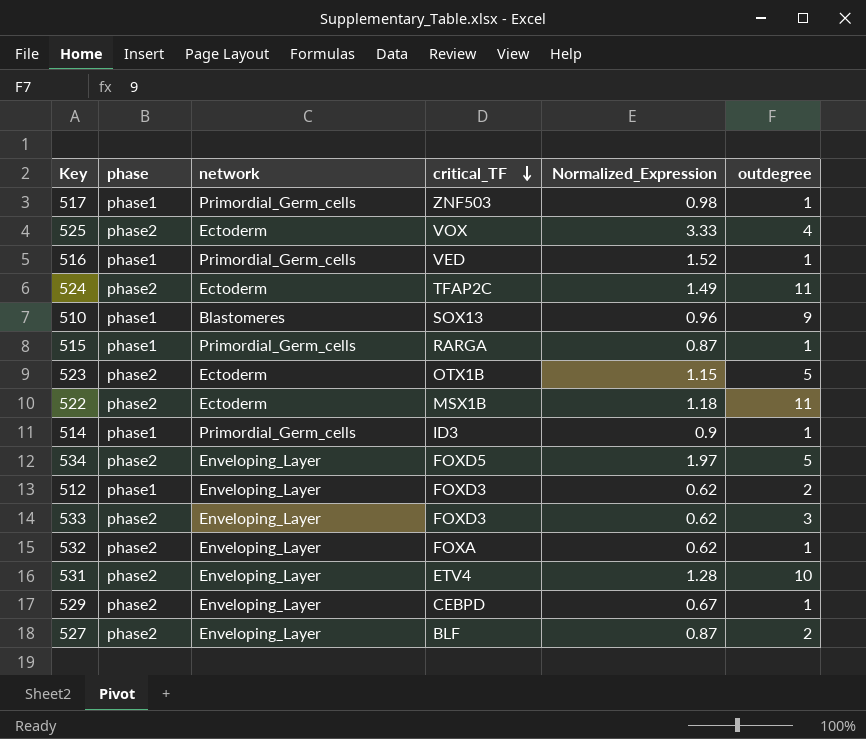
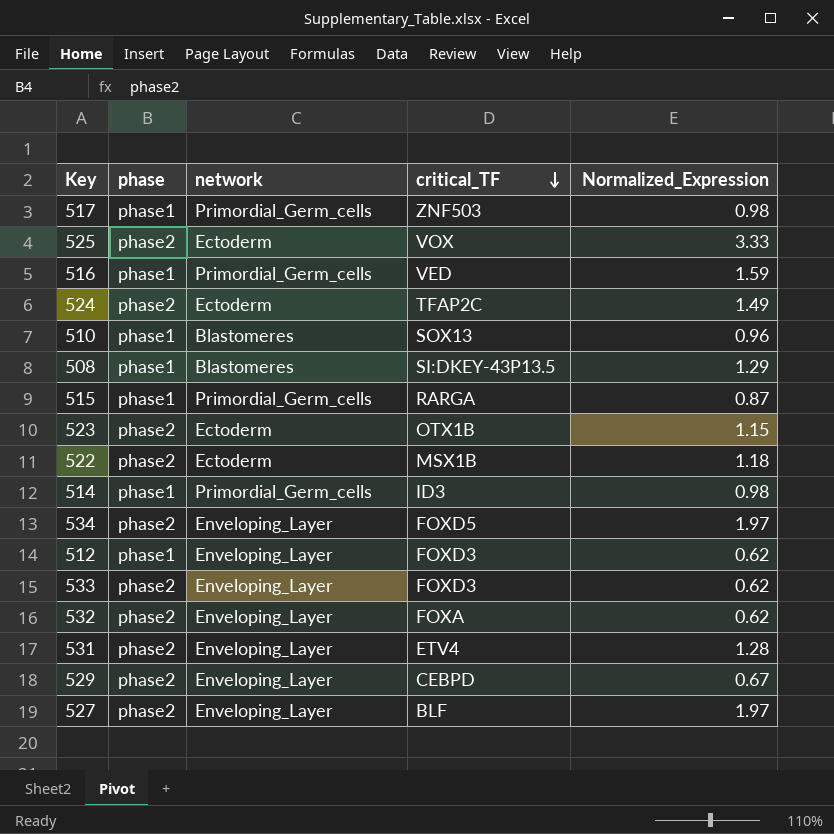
column outdegree | position: 6 -> none
516 | Normalized_Expression: 1.52 -> 1.59
row 508: none -> phase1 | Blastomeres | SI:DKEY-43P13.5 | 1.29
514 | Normalized_Expression: 0.9 -> 0.98
527 | Normalized_Expression: 0.87 -> 1.97

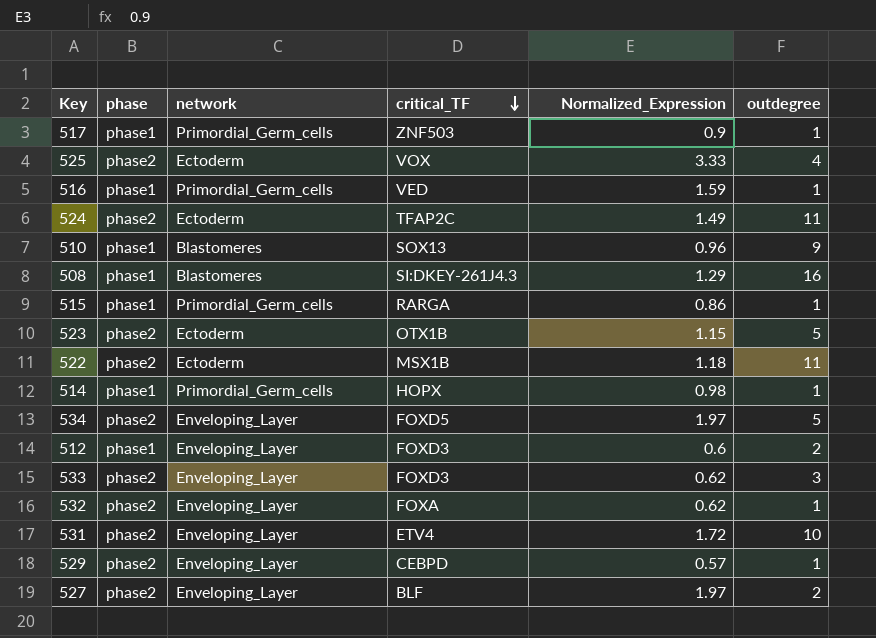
column outdegree | position: none -> 6
517 | Normalized_Expression: 0.98 -> 0.9
508 | critical_TF: SI:DKEY-43P13.5 -> SI:DKEY-261J4.3
515 | Normalized_Expression: 0.87 -> 0.86
514 | critical_TF: ID3 -> HOPX
512 | Normalized_Expression: 0.62 -> 0.6
531 | Normalized_Expression: 1.28 -> 1.72
529 | Normalized_Expression: 0.67 -> 0.57

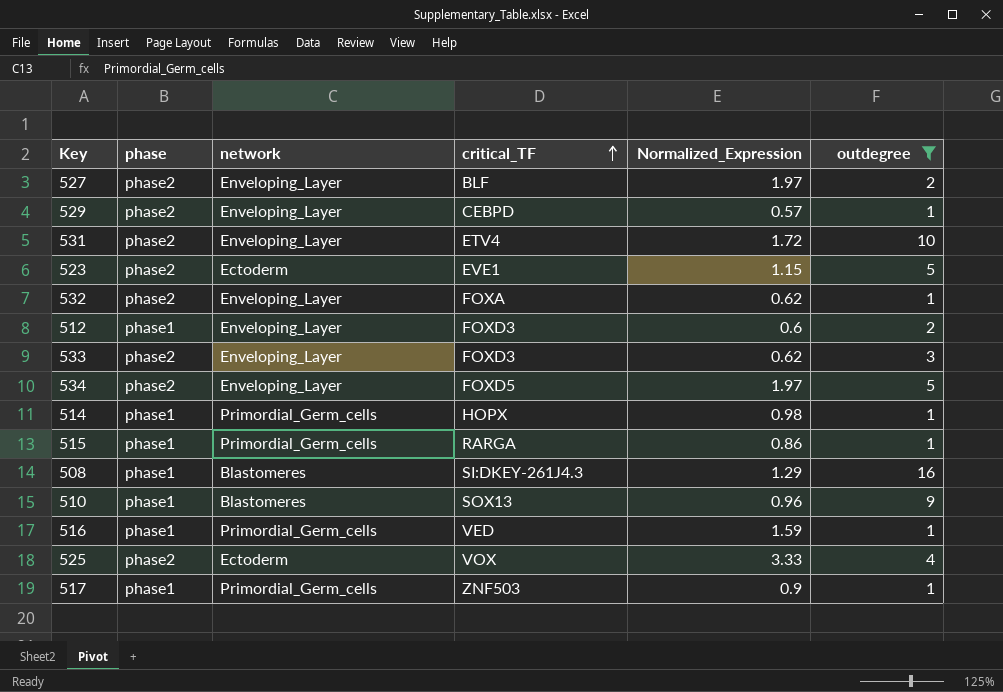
filter: none -> outdegree != 11
row order: critical_TF descending -> critical_TF ascending
523 | critical_TF: OTX1B -> EVE1

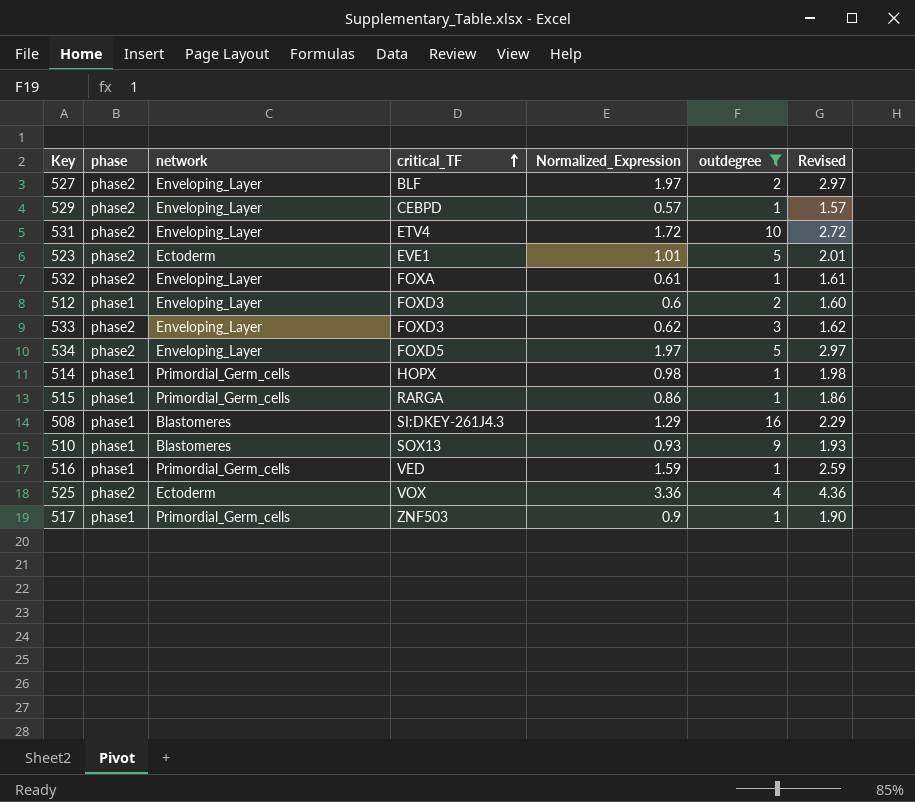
column Revised | formula: none -> [Normalized_Expression] + 1
523 | Normalized_Expression: 1.15 -> 1.01
532 | Normalized_Expression: 0.62 -> 0.61
510 | Normalized_Expression: 0.96 -> 0.93
525 | Normalized_Expression: 3.33 -> 3.36

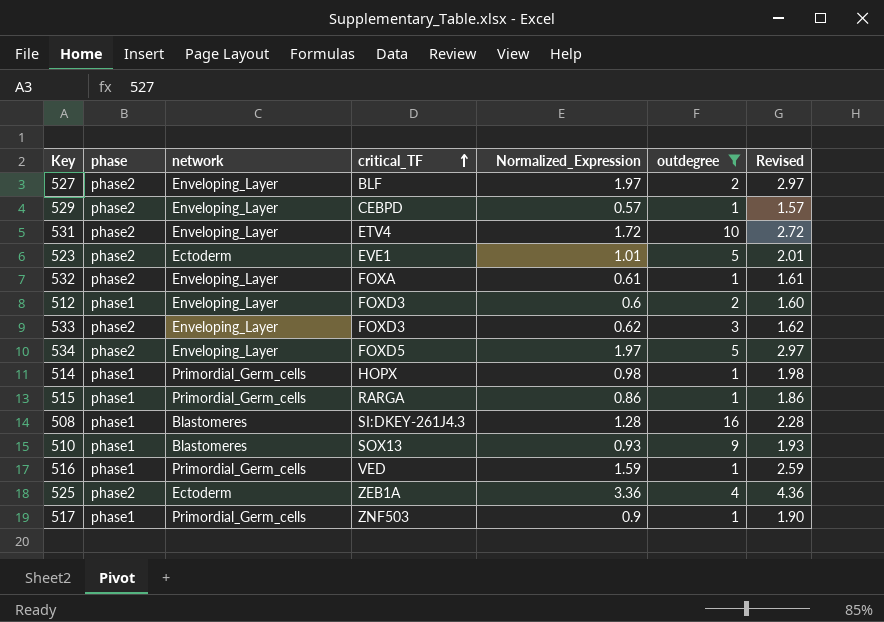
508 | Normalized_Expression: 1.29 -> 1.28
508 | Revised: 2.29 -> 2.28
525 | critical_TF: VOX -> ZEB1A

